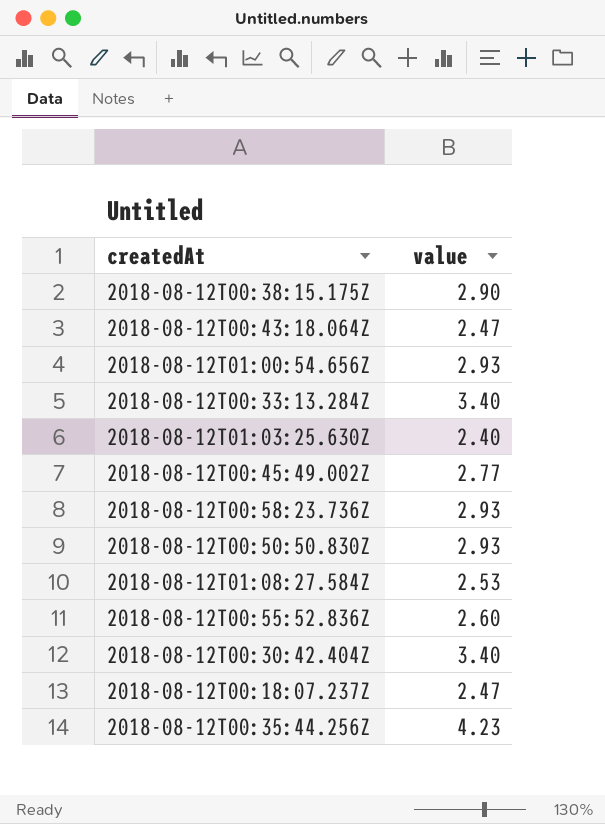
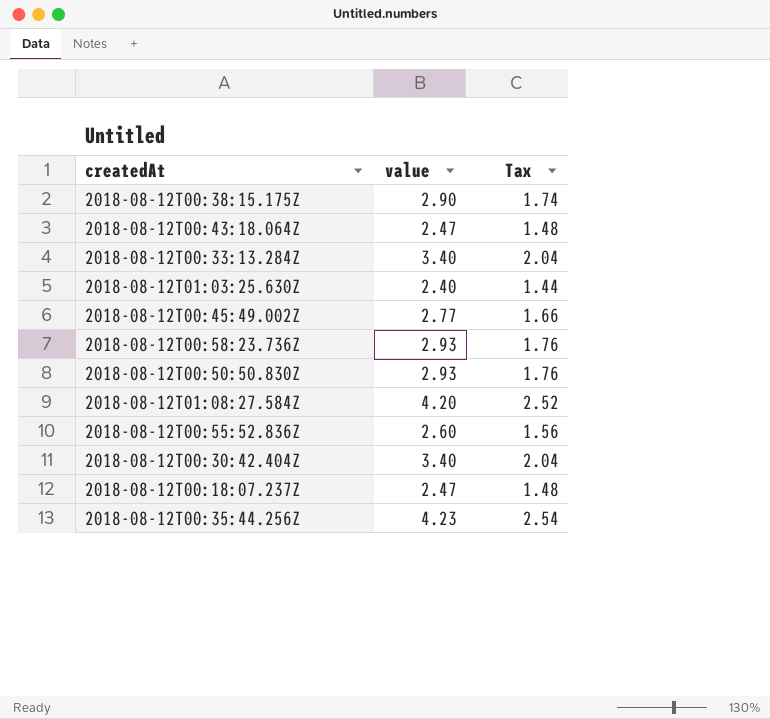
column Tax | formula: none -> [value] * 0.6
row 2018-08-12T01:00:54.656Z: 2.93 -> none
2018-08-12T01:08:27.584Z | value: 2.53 -> 4.20

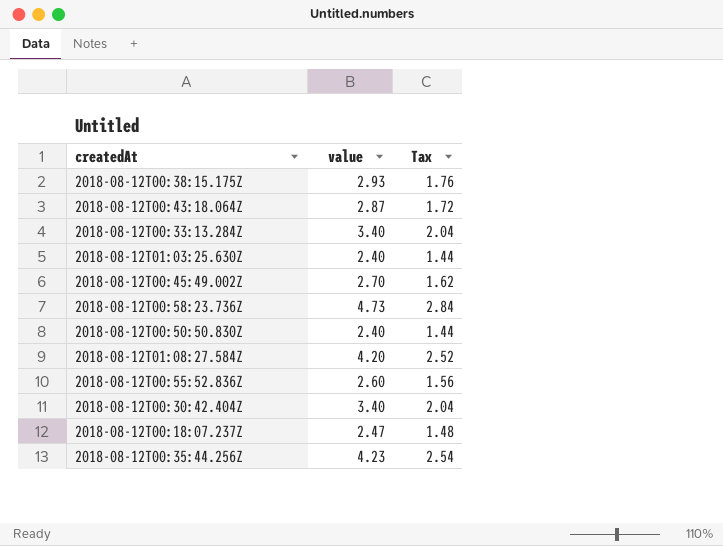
2018-08-12T00:38:15.175Z | value: 2.90 -> 2.93
2018-08-12T00:38:15.175Z | Tax: 1.74 -> 1.76
2018-08-12T00:43:18.064Z | value: 2.47 -> 2.87
2018-08-12T00:43:18.064Z | Tax: 1.48 -> 1.72
2018-08-12T00:45:49.002Z | value: 2.77 -> 2.70
2018-08-12T00:45:49.002Z | Tax: 1.66 -> 1.62
2018-08-12T00:58:23.736Z | value: 2.93 -> 4.73
2018-08-12T00:58:23.736Z | Tax: 1.76 -> 2.84
2018-08-12T00:50:50.830Z | value: 2.93 -> 2.40
2018-08-12T00:50:50.830Z | Tax: 1.76 -> 1.44

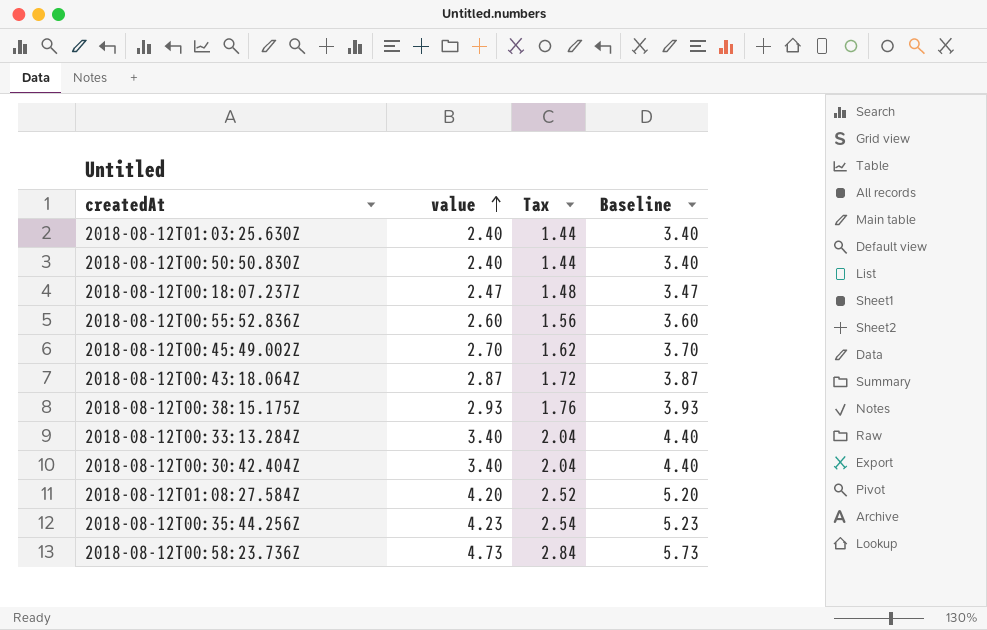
row order: none -> value ascending
column Baseline | formula: none -> [value] + 1

